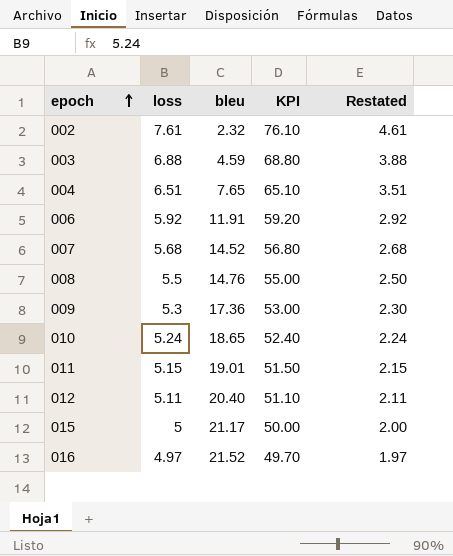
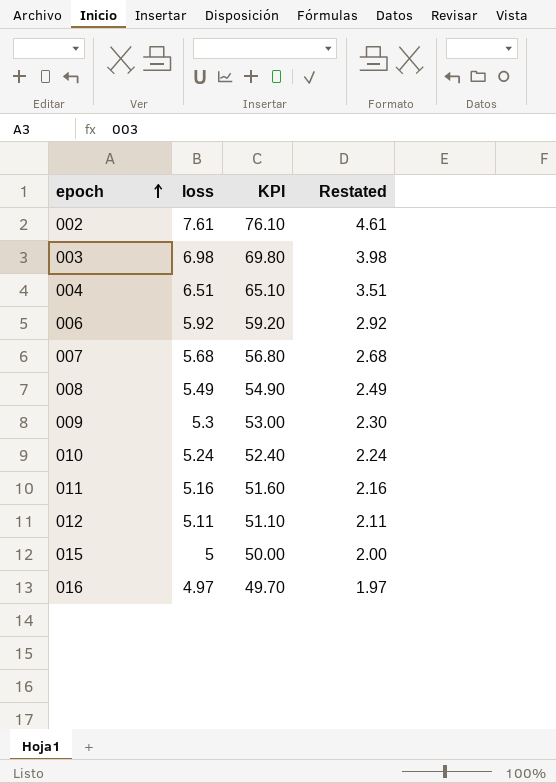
column bleu | position: 3 -> none
003 | loss: 6.88 -> 6.98
003 | KPI: 68.80 -> 69.80
003 | Restated: 3.88 -> 3.98
008 | loss: 5.5 -> 5.49
008 | KPI: 55.00 -> 54.90
008 | Restated: 2.50 -> 2.49
011 | loss: 5.15 -> 5.16
011 | KPI: 51.50 -> 51.60
011 | Restated: 2.15 -> 2.16

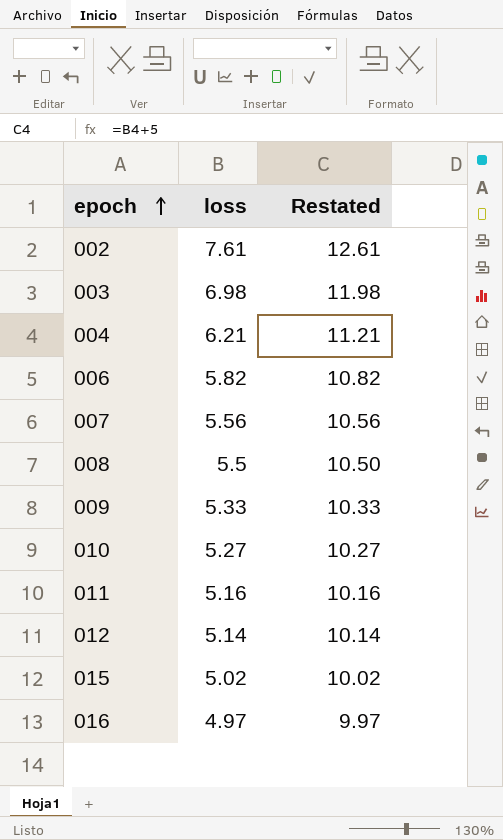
column KPI | formula: [loss] * 10 -> none
column Restated | formula: [loss] - 3 -> [loss] + 5
004 | loss: 6.51 -> 6.21
006 | loss: 5.92 -> 5.82
007 | loss: 5.68 -> 5.56
008 | loss: 5.49 -> 5.5
009 | loss: 5.3 -> 5.33
010 | loss: 5.24 -> 5.27
012 | loss: 5.11 -> 5.14
015 | loss: 5 -> 5.02

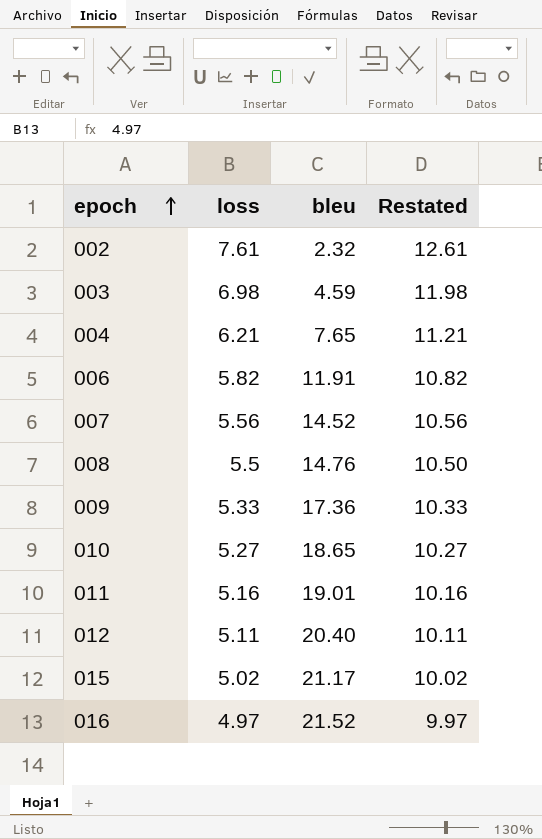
column bleu | position: none -> 3
012 | loss: 5.14 -> 5.11
012 | Restated: 10.14 -> 10.11

